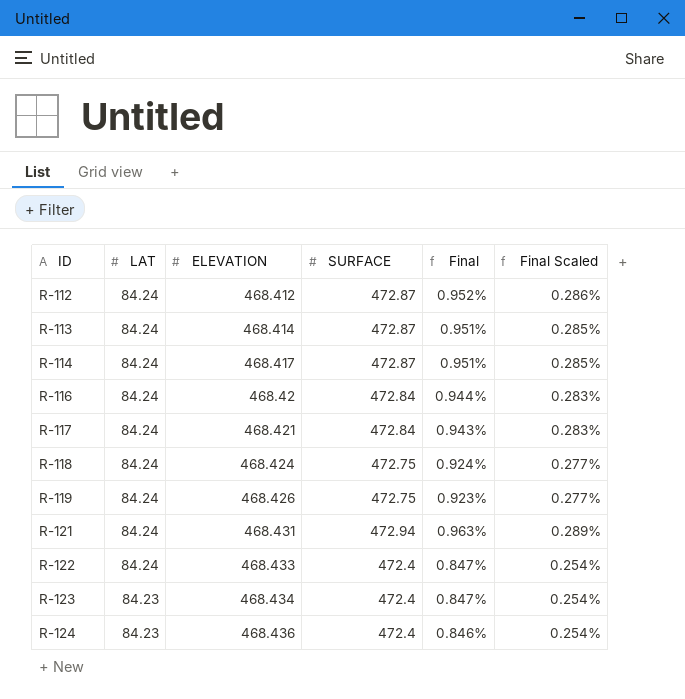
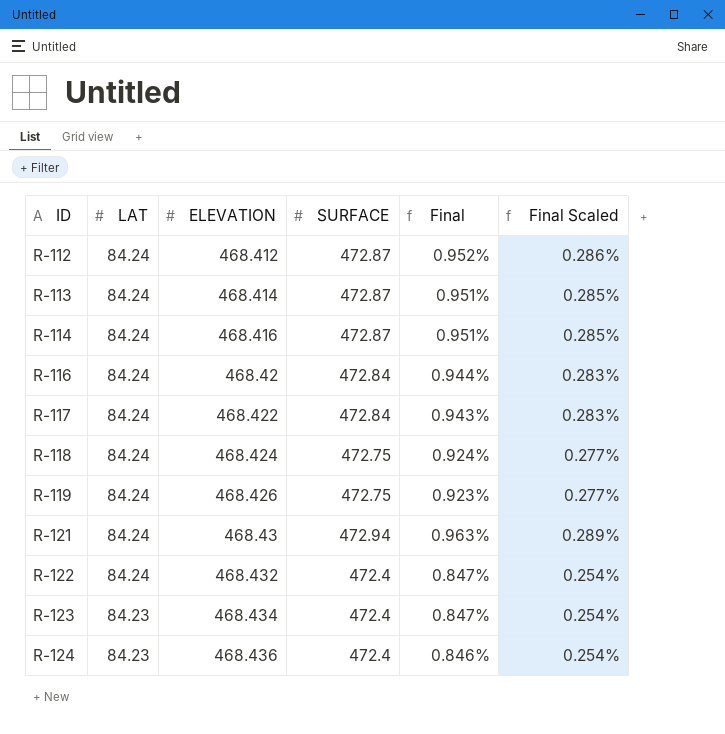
R-114 | ELEVATION: 468.417 -> 468.416
R-117 | ELEVATION: 468.421 -> 468.422
R-121 | ELEVATION: 468.431 -> 468.43
R-122 | ELEVATION: 468.433 -> 468.432

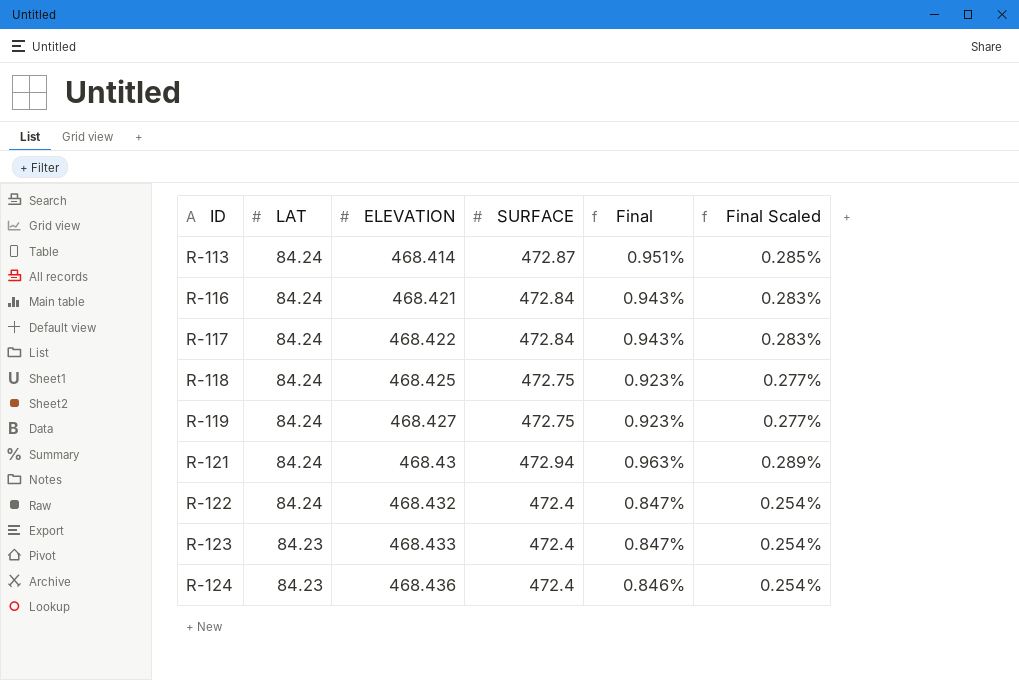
row R-112: 84.24 | 468.412 | 472.87 | 0.952% | 0.286% -> none
row R-114: 84.24 | 468.416 | 472.87 | 0.951% | 0.285% -> none
R-116 | ELEVATION: 468.42 -> 468.421
R-116 | Final: 0.944% -> 0.943%
R-118 | ELEVATION: 468.424 -> 468.425
R-118 | Final: 0.924% -> 0.923%
R-119 | ELEVATION: 468.426 -> 468.427
R-123 | ELEVATION: 468.434 -> 468.433

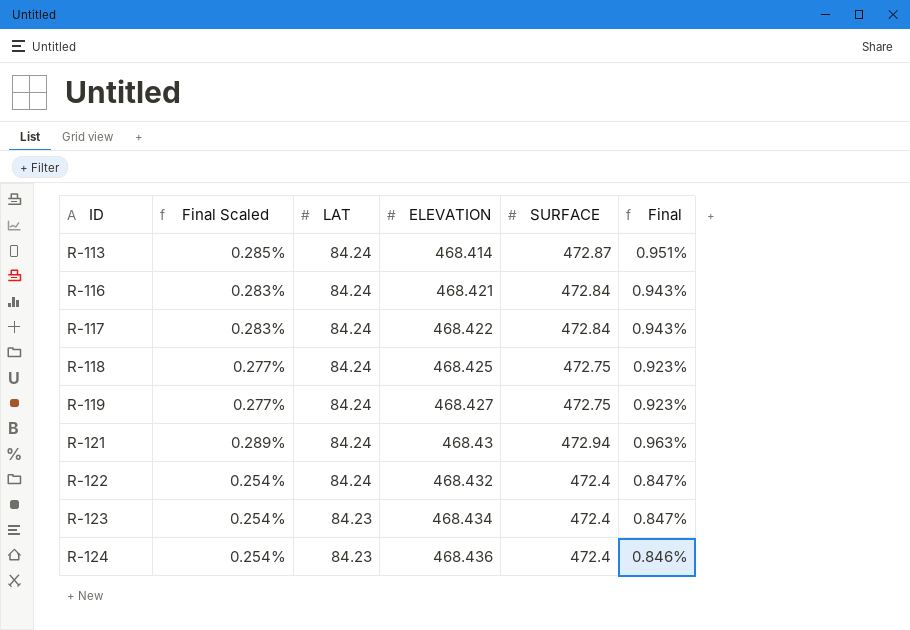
column Final Scaled | position: 6 -> 2
R-123 | ELEVATION: 468.433 -> 468.434

